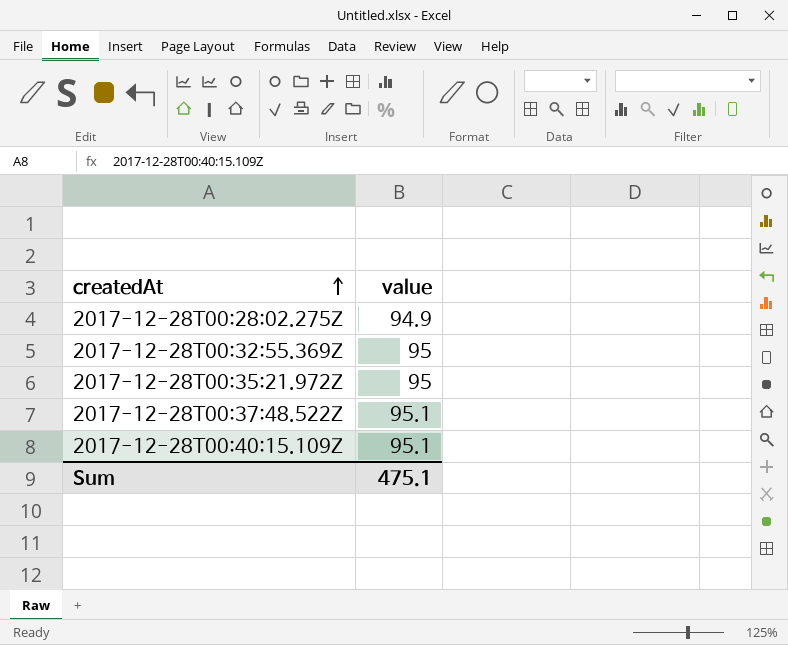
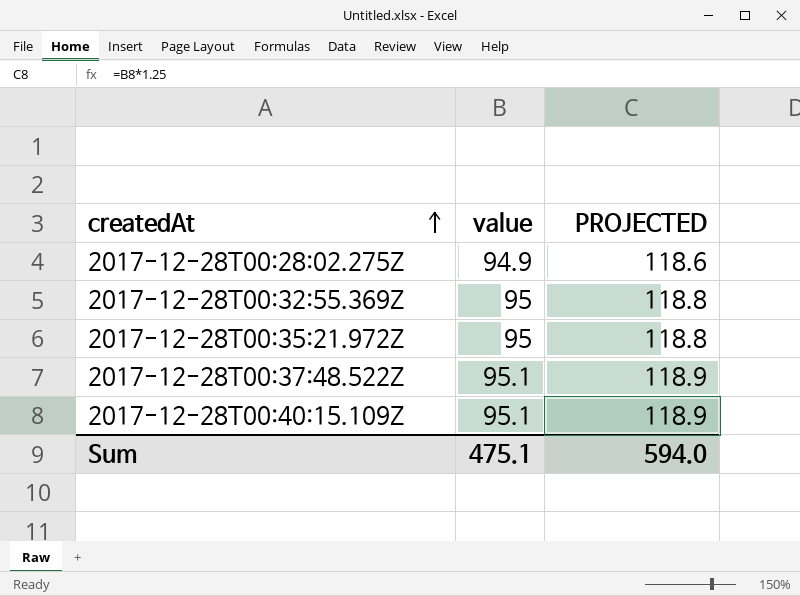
column PROJECTED | formula: none -> [value] * 1.25

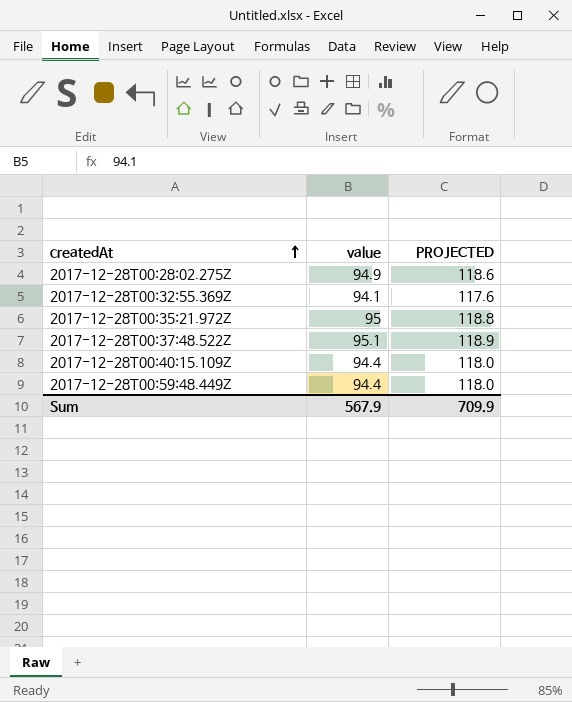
2017-12-28T00:32:55.369Z | value: 95 -> 94.1
2017-12-28T00:32:55.369Z | PROJECTED: 118.8 -> 117.6
2017-12-28T00:40:15.109Z | value: 95.1 -> 94.4
2017-12-28T00:40:15.109Z | PROJECTED: 118.9 -> 118.0
row 2017-12-28T00:59:48.449Z: none -> 94.4 | 118.0
Sum | value: 475.1 -> 567.9
Sum | PROJECTED: 594.0 -> 709.9

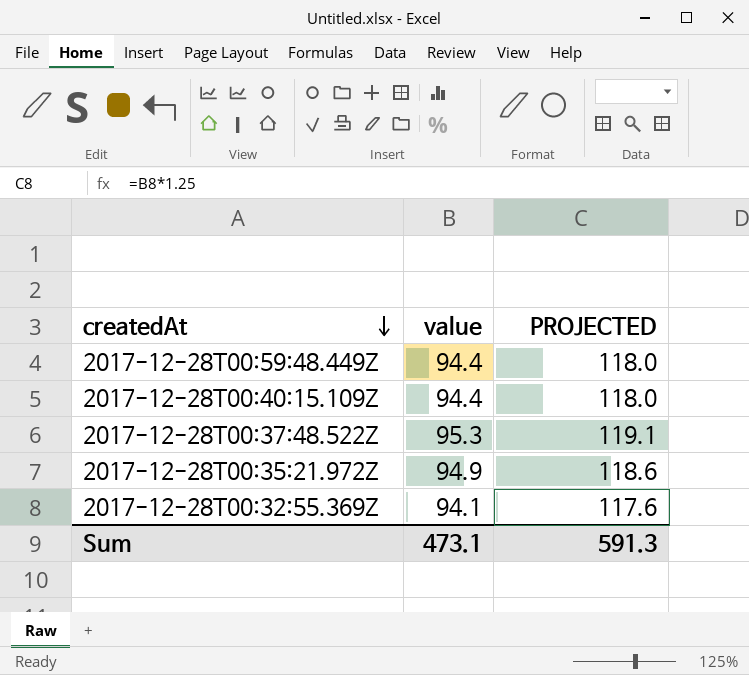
row order: createdAt ascending -> createdAt descending
row 2017-12-28T00:28:02.275Z: 94.9 | 118.6 -> none
2017-12-28T00:37:48.522Z | value: 95.1 -> 95.3
2017-12-28T00:37:48.522Z | PROJECTED: 118.9 -> 119.1
2017-12-28T00:35:21.972Z | value: 95 -> 94.9
2017-12-28T00:35:21.972Z | PROJECTED: 118.8 -> 118.6
Sum | value: 567.9 -> 473.1
Sum | PROJECTED: 709.9 -> 591.3

